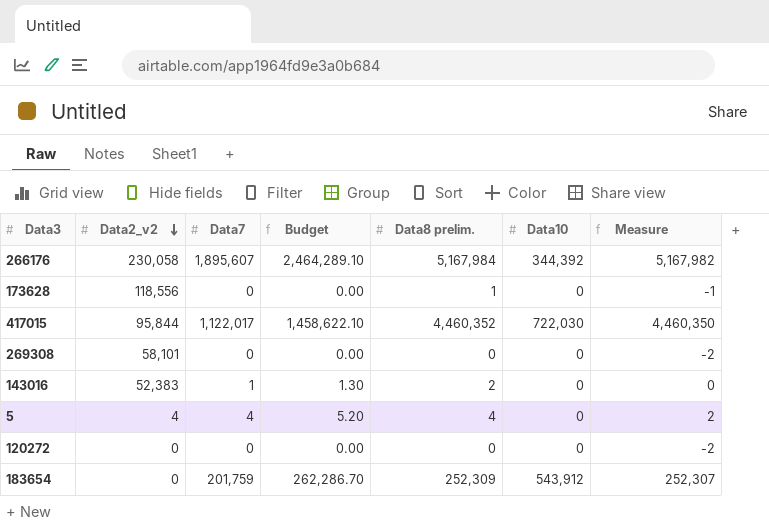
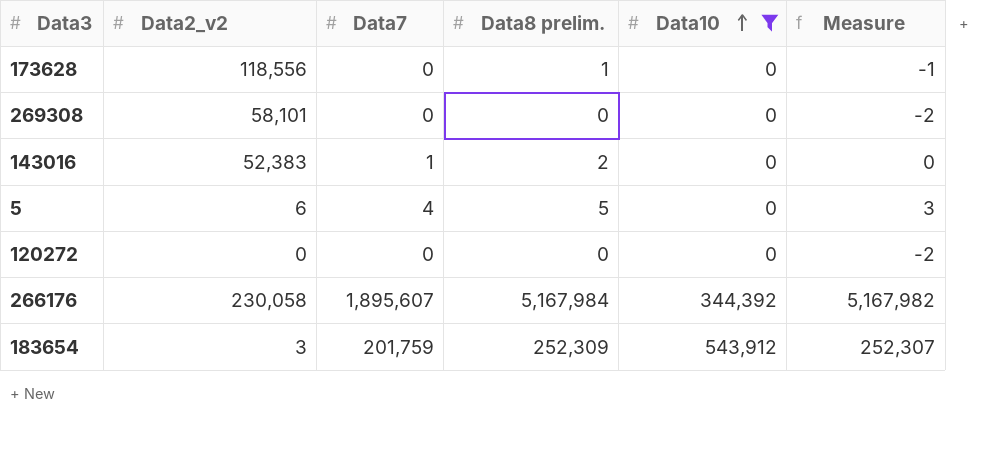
filter: none -> Data10 != 722,030
row order: Data2_v2 descending -> Data10 ascending
column Budget | formula: [Data7] * 1.3 -> none
5 | Data2_v2: 4 -> 6
5 | Data8 prelim.: 4 -> 5
5 | Measure: 2 -> 3
183654 | Data2_v2: 0 -> 3

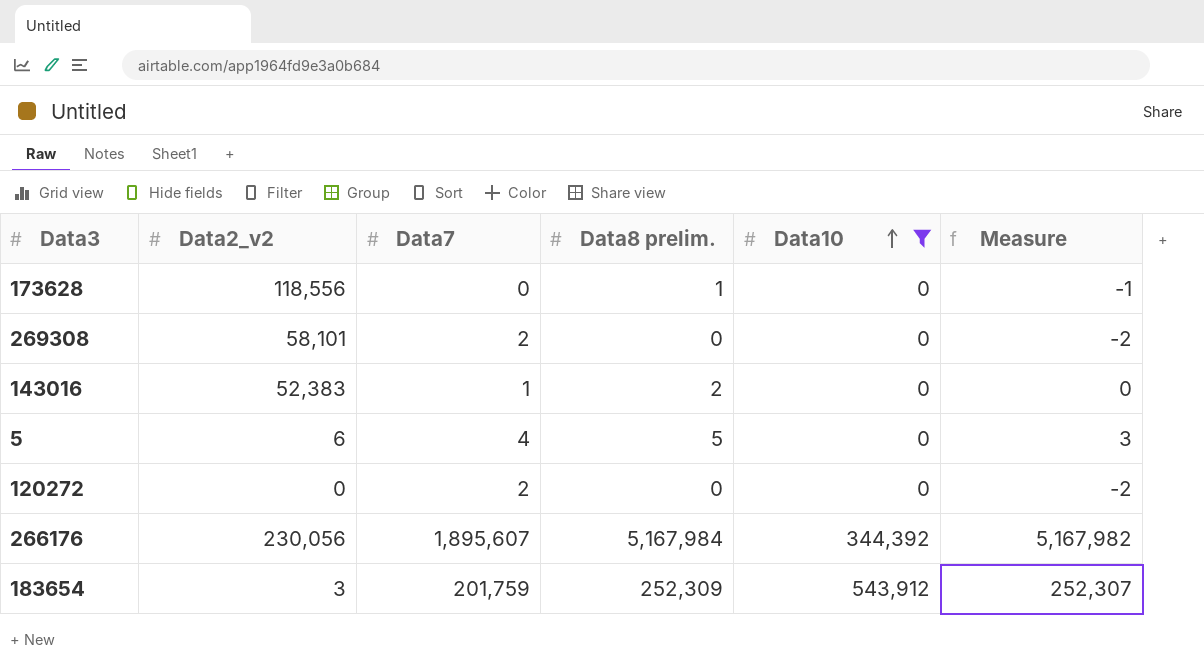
269308 | Data7: 0 -> 2
120272 | Data7: 0 -> 2
266176 | Data2_v2: 230,058 -> 230,056

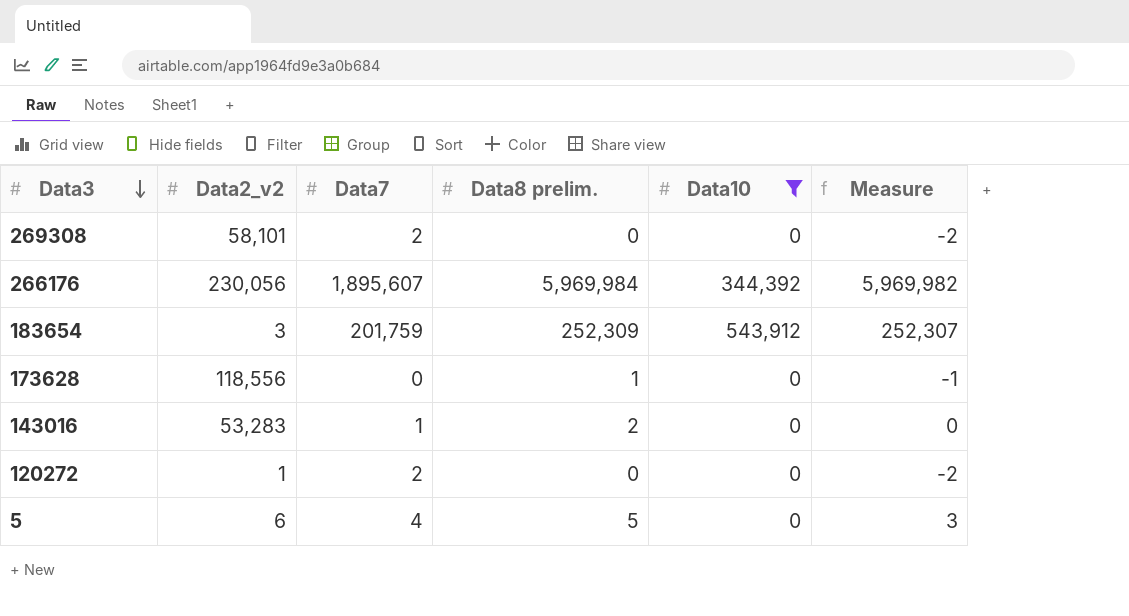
row order: Data10 ascending -> Data3 descending
266176 | Data8 prelim.: 5,167,984 -> 5,969,984
266176 | Measure: 5,167,982 -> 5,969,982
143016 | Data2_v2: 52,383 -> 53,283
120272 | Data2_v2: 0 -> 1

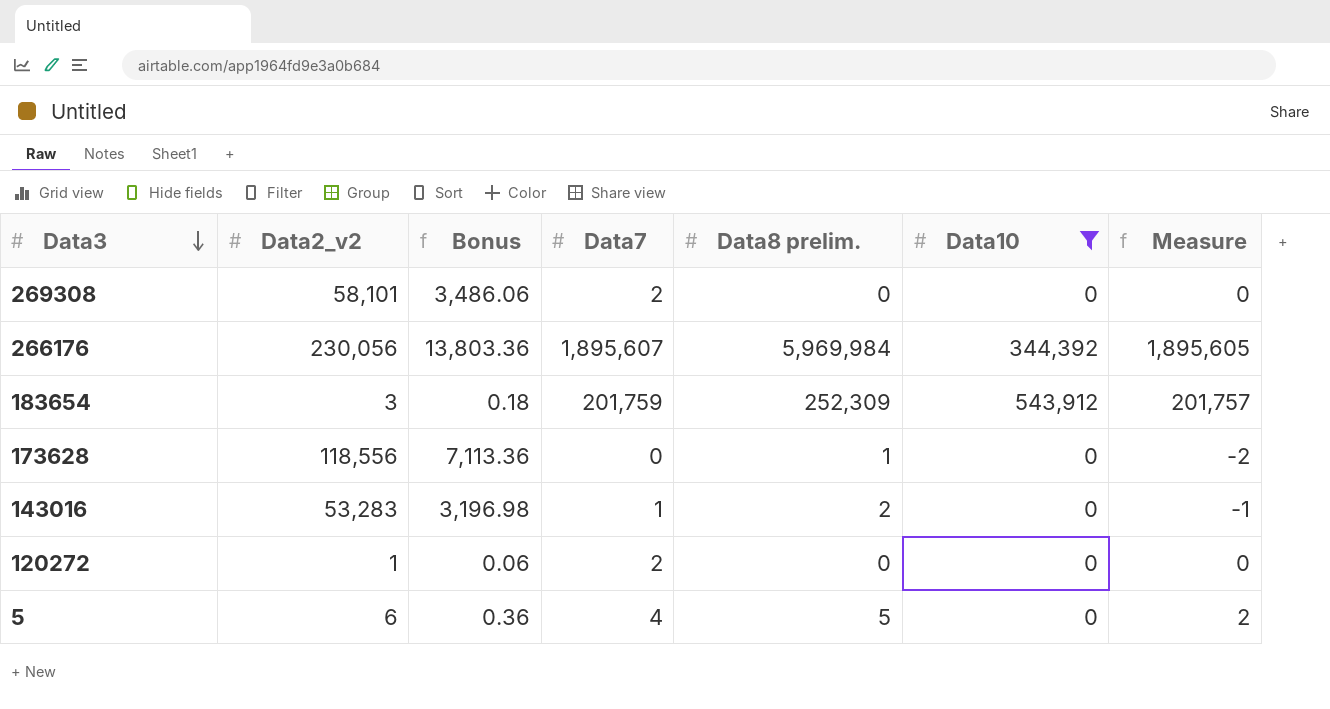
column Bonus | formula: none -> [Data2_v2] * 0.06
column Measure | formula: [Data8 prelim.] - 2 -> [Data7] - 2

